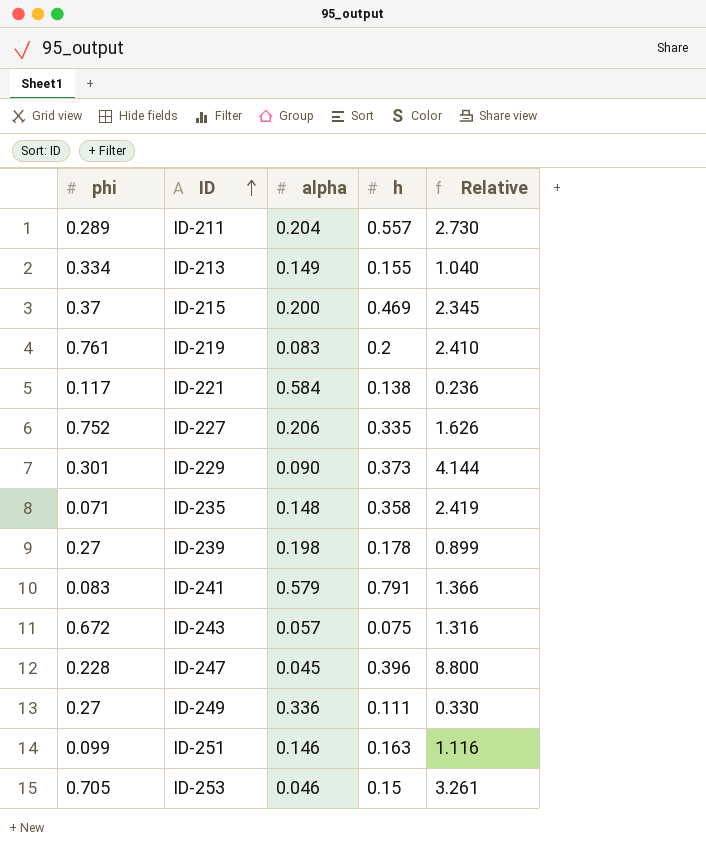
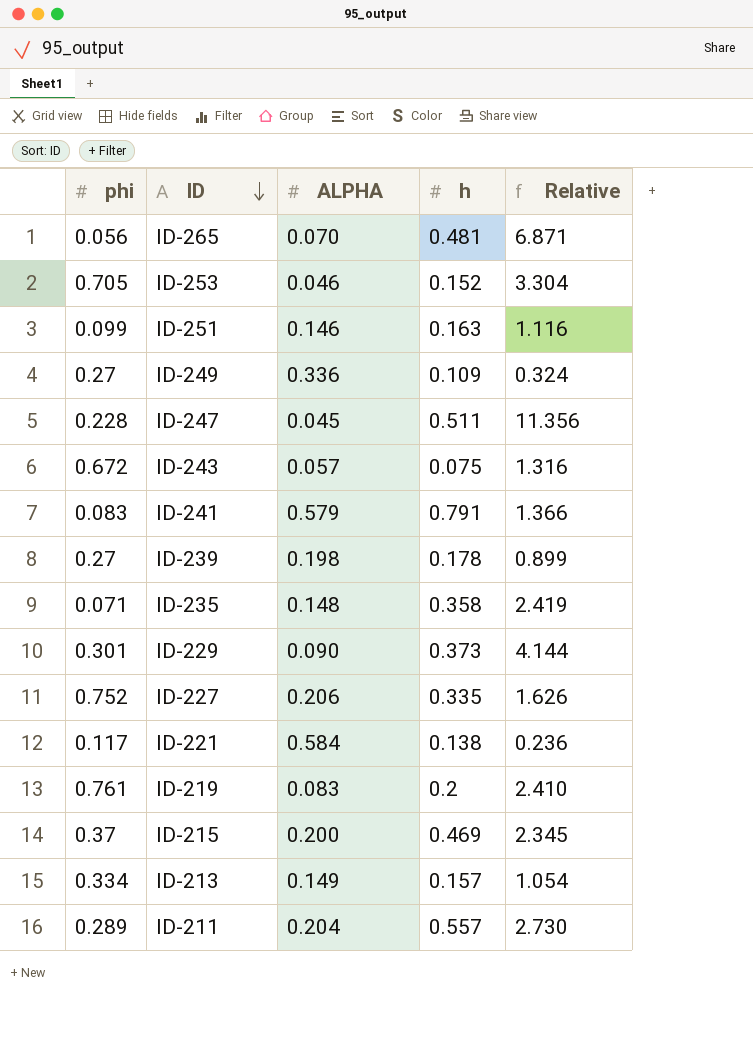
row order: ID ascending -> ID descending
column name: alpha -> ALPHA
row ID-265: none -> 0.056 | 0.070 | 0.481 | 6.871
ID-253 | h: 0.15 -> 0.152
ID-253 | Relative: 3.261 -> 3.304
ID-249 | h: 0.111 -> 0.109
ID-249 | Relative: 0.330 -> 0.324
ID-247 | h: 0.396 -> 0.511
ID-247 | Relative: 8.800 -> 11.356
ID-213 | h: 0.155 -> 0.157
ID-213 | Relative: 1.040 -> 1.054

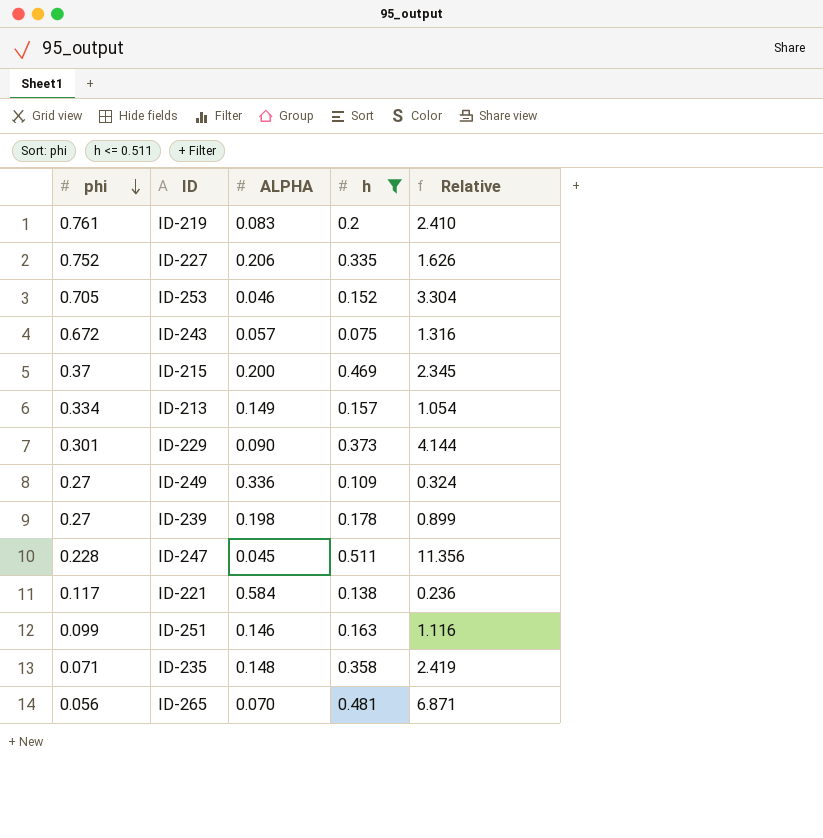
filter: none -> h <= 0.511
row order: ID descending -> phi descending

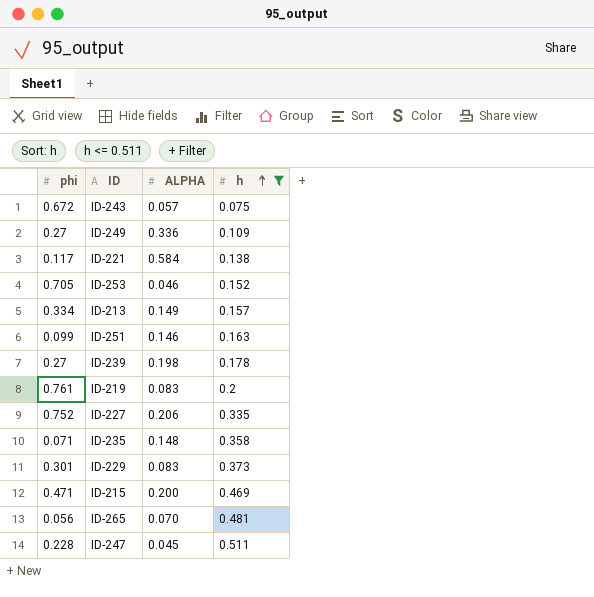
row order: phi descending -> h ascending
column Relative | formula: [h] / [ALPHA] -> none
ID-229 | ALPHA: 0.090 -> 0.083
ID-215 | phi: 0.37 -> 0.471

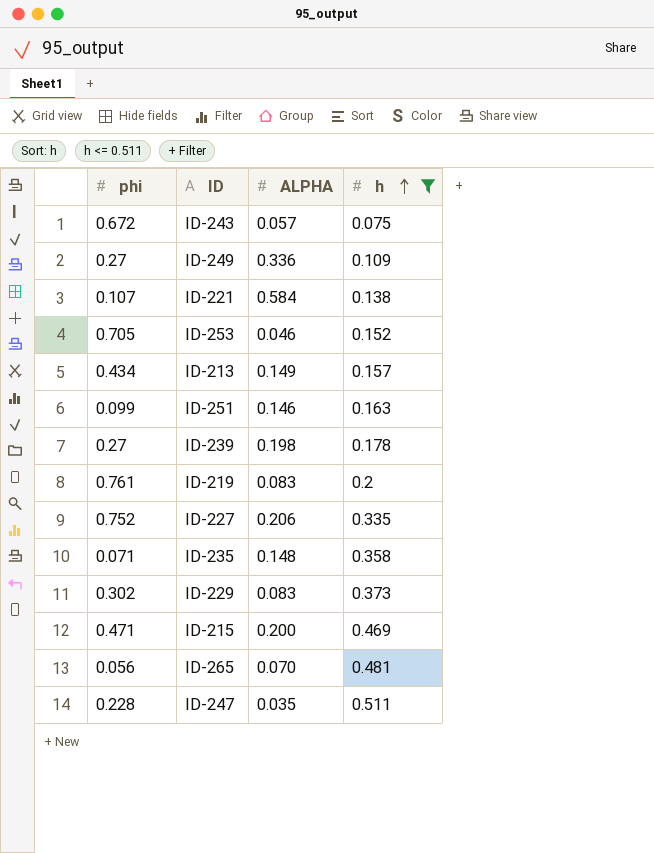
ID-221 | phi: 0.117 -> 0.107
ID-213 | phi: 0.334 -> 0.434
ID-229 | phi: 0.301 -> 0.302
ID-247 | ALPHA: 0.045 -> 0.035

